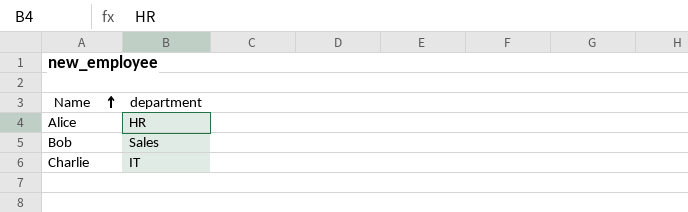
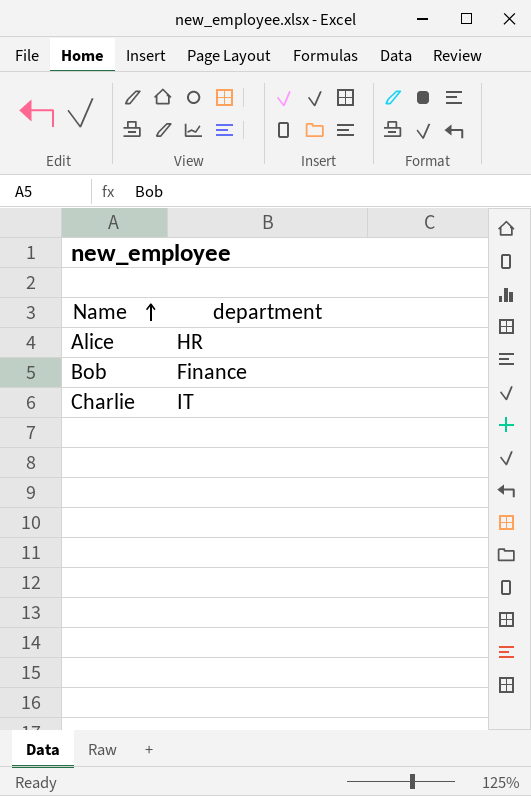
Bob | department: Sales -> Finance

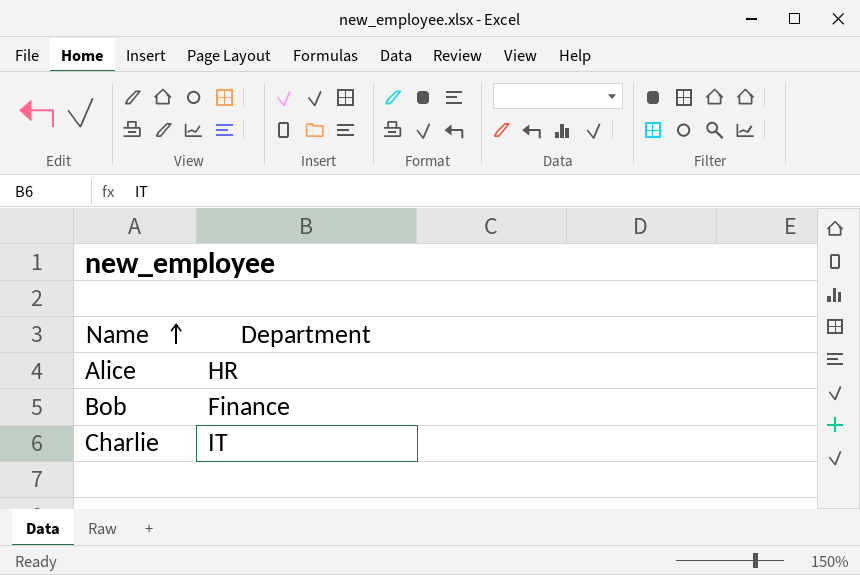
column name: department -> Department

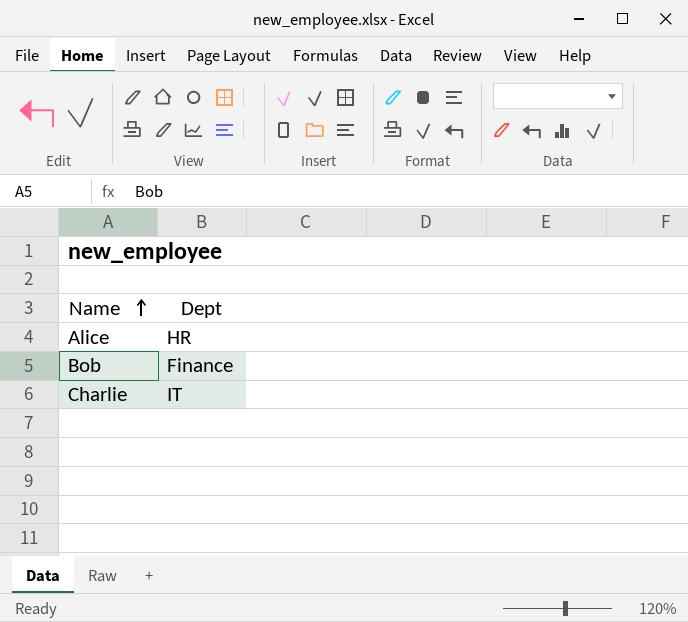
column name: Department -> Dept

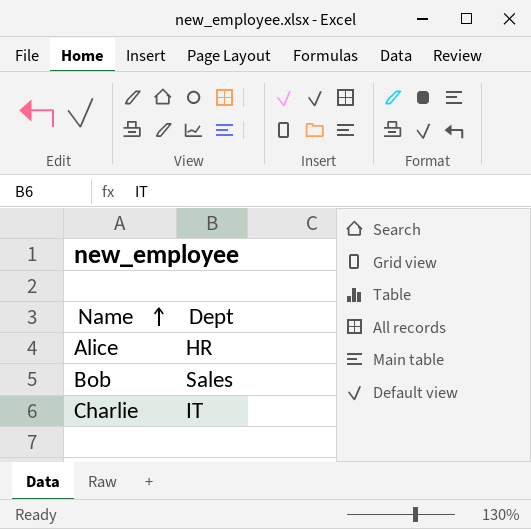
Bob | Dept: Finance -> Sales

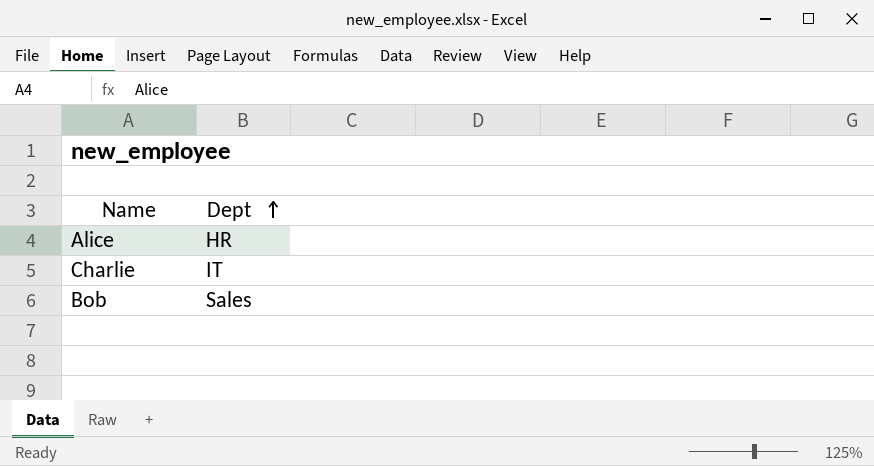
row order: Name ascending -> Dept ascending

